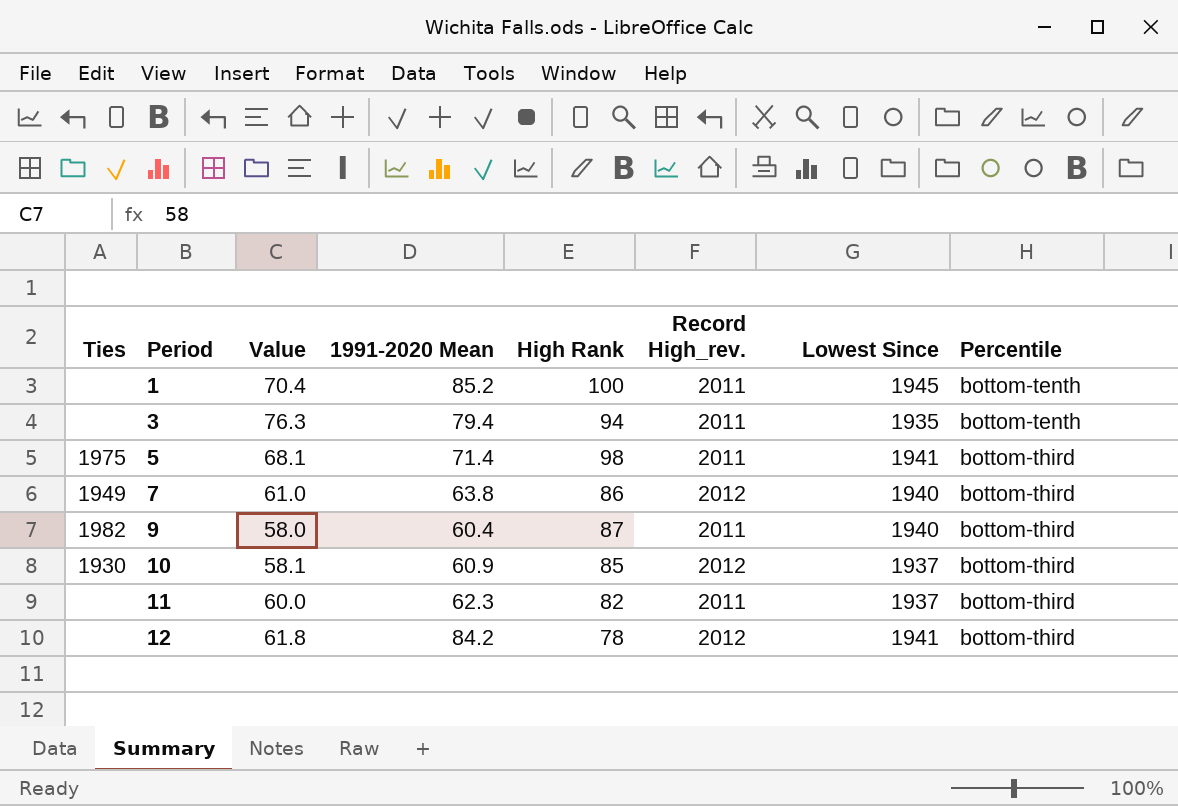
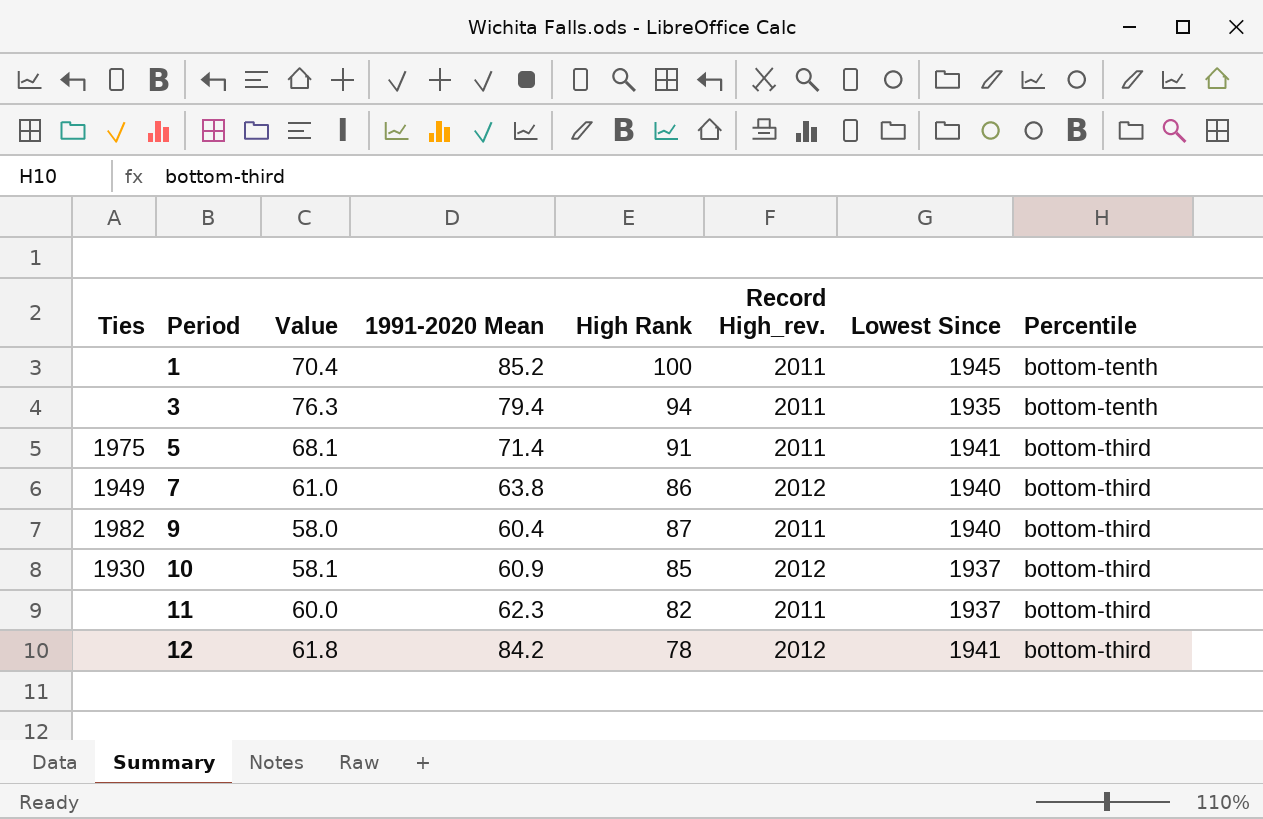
5 | High Rank: 98 -> 91

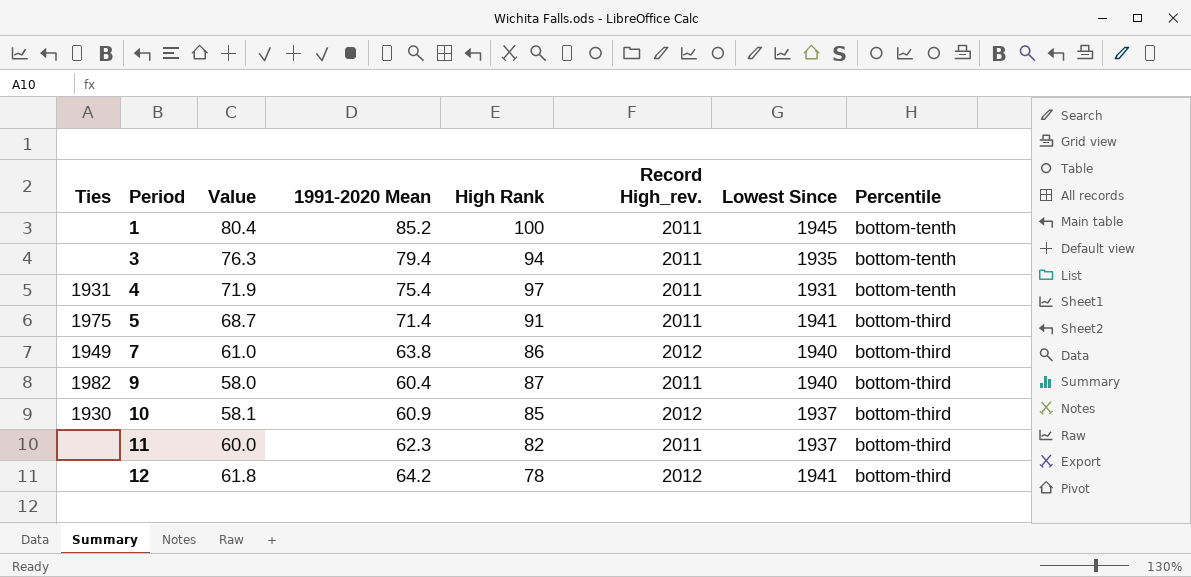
1 | Value: 70.4 -> 80.4
row 4: none -> 1931 | 71.9 | 75.4 | 97 | 2011 | 1931 | bottom-tenth
5 | Value: 68.1 -> 68.7
12 | 1991-2020 Mean: 84.2 -> 64.2

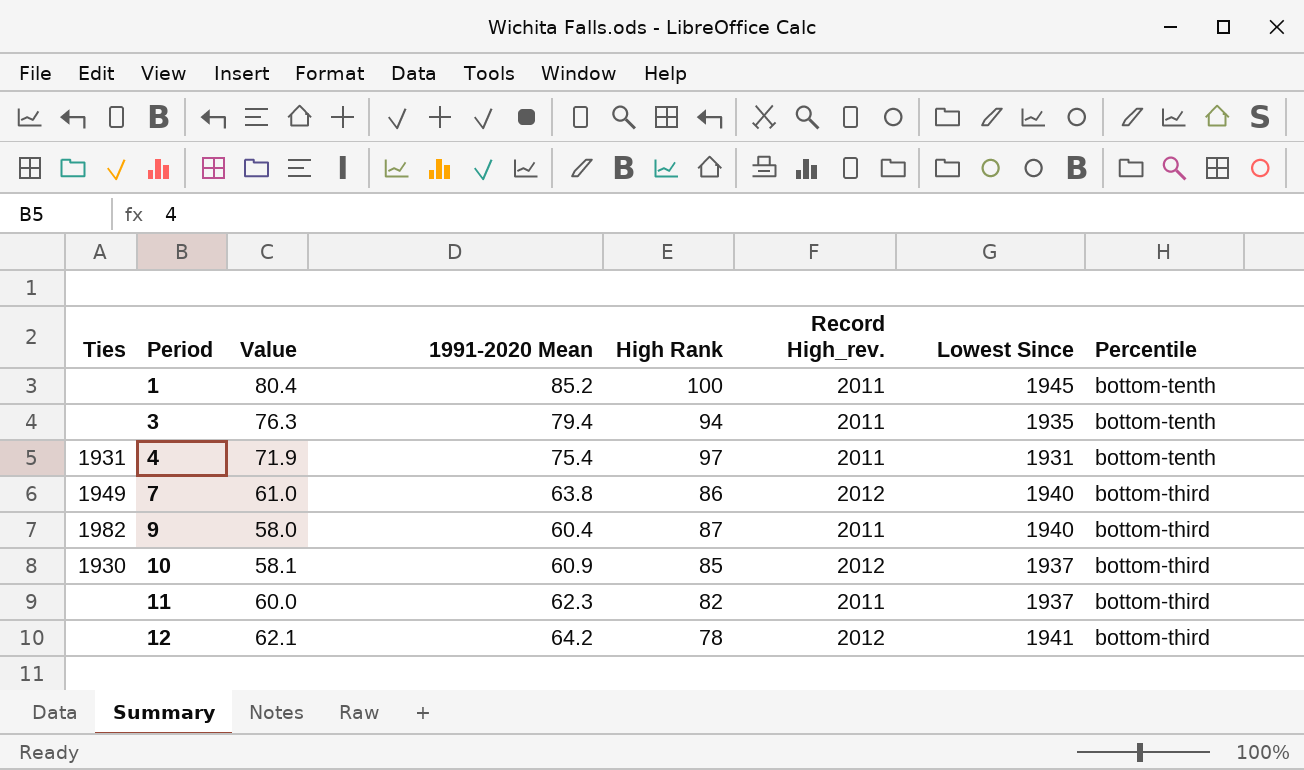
row 5: 1975 | 68.7 | 71.4 | 91 | 2011 | 1941 | bottom-third -> none
12 | Value: 61.8 -> 62.1

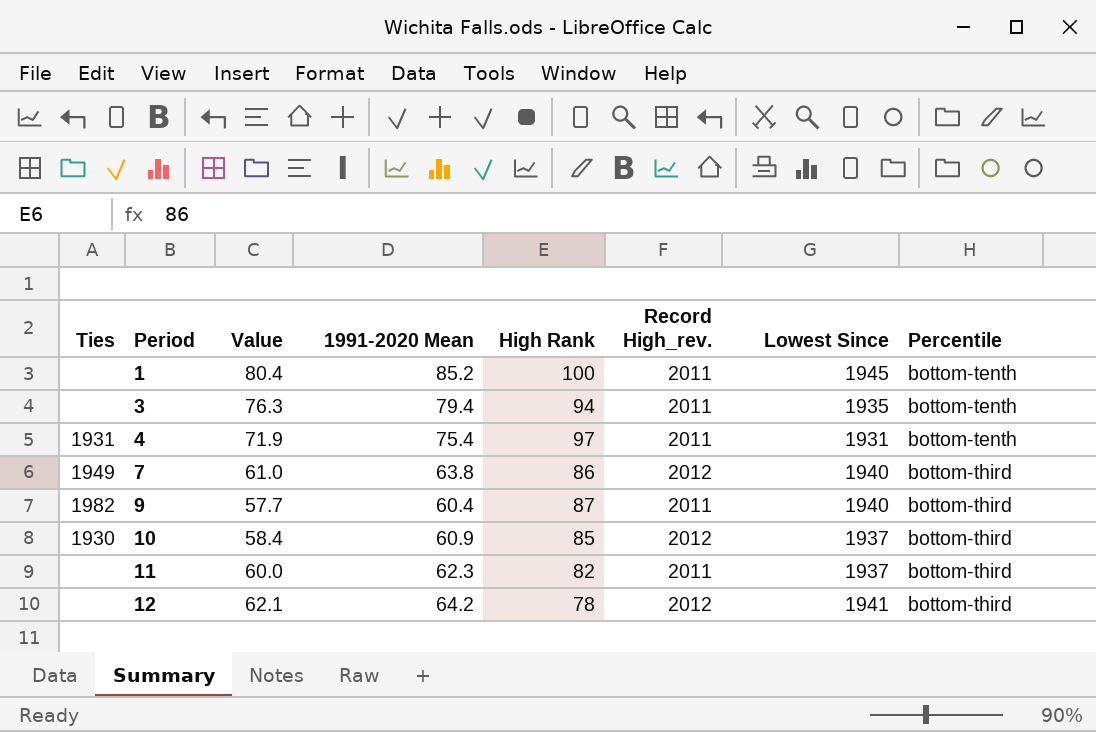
9 | Value: 58.0 -> 57.7
10 | Value: 58.1 -> 58.4

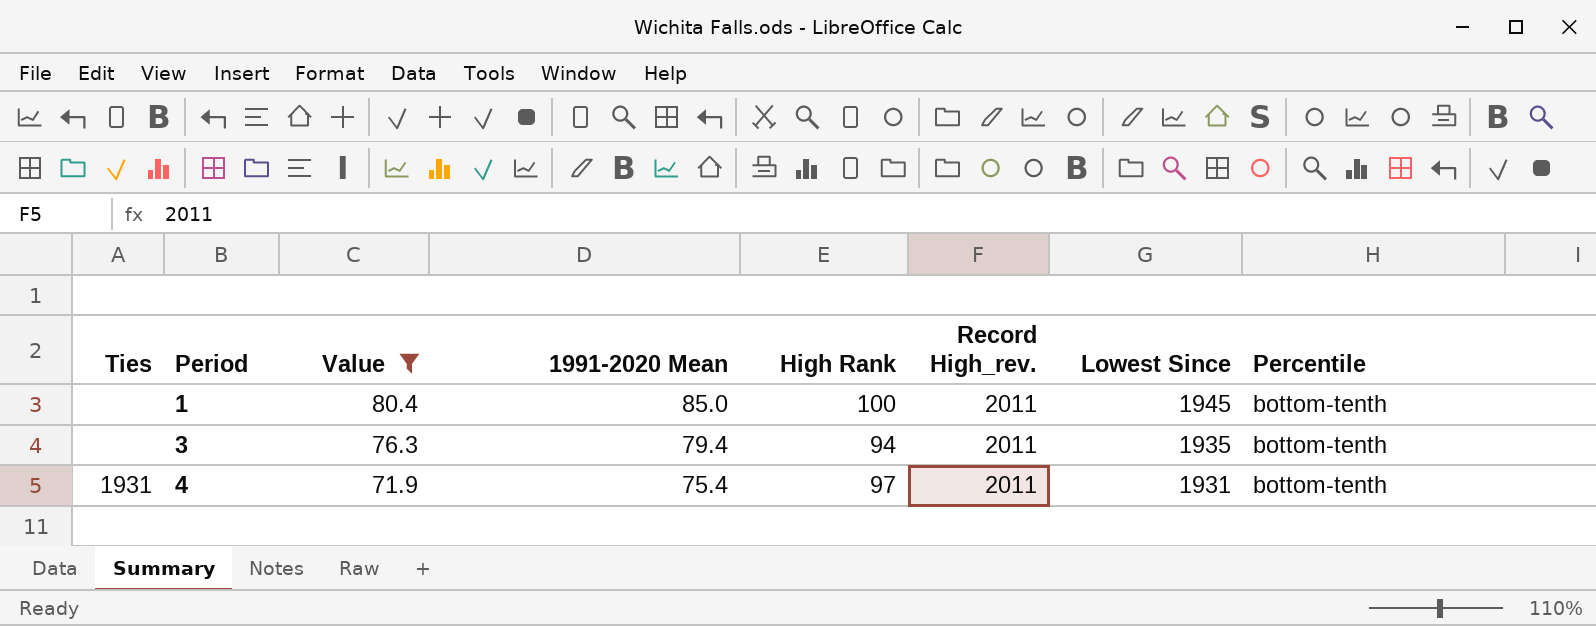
filter: none -> Value >= 71.9
1 | 1991-2020 Mean: 85.2 -> 85.0

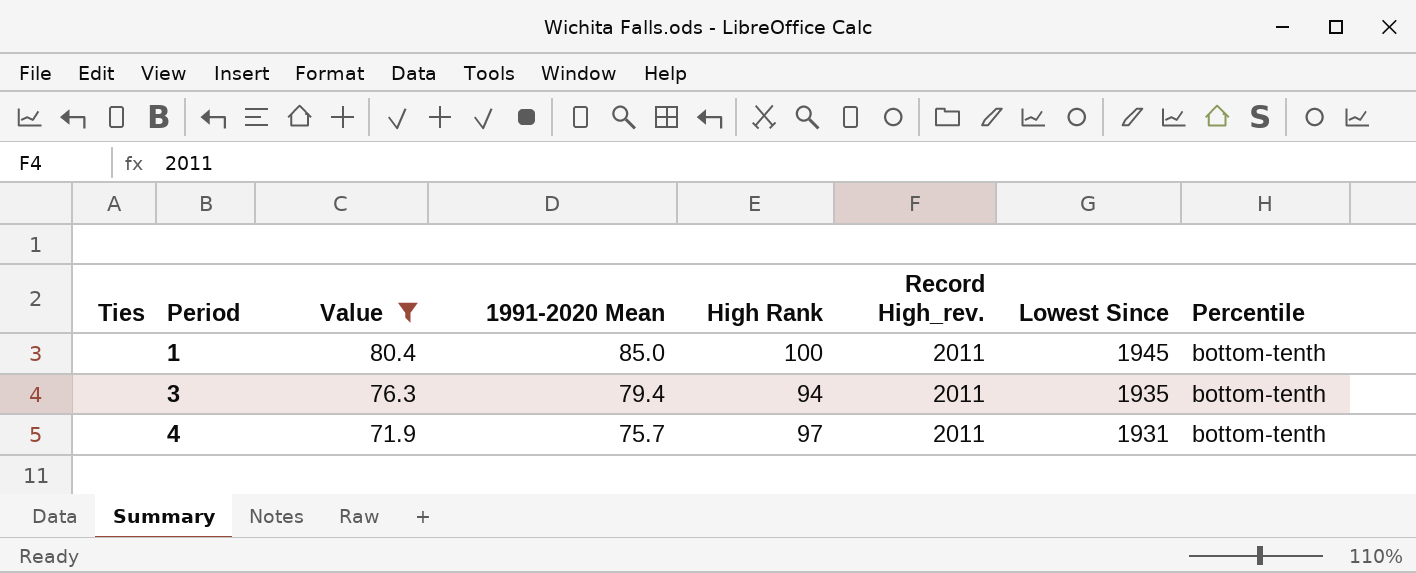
4 | Ties: 1931 -> none
4 | 1991-2020 Mean: 75.4 -> 75.7

